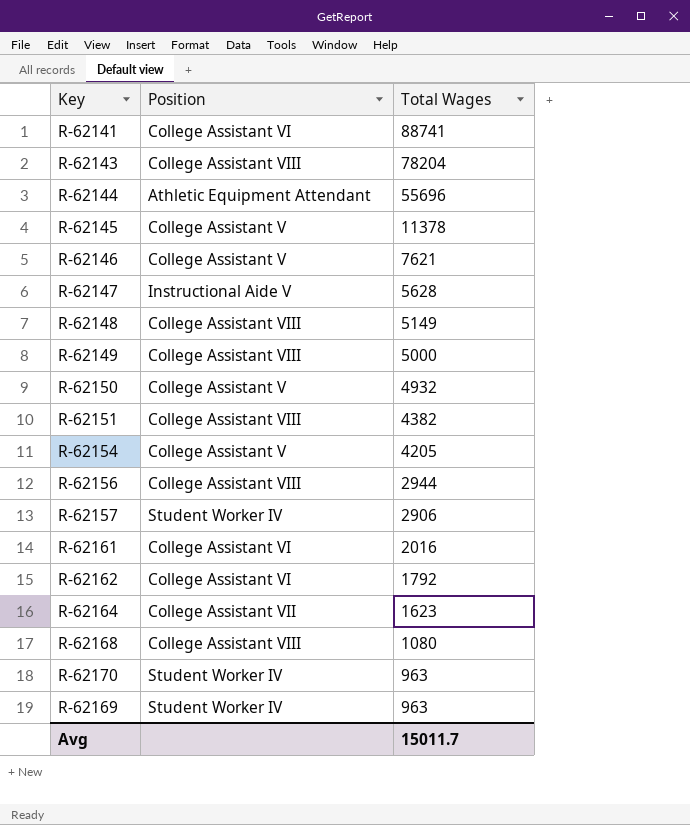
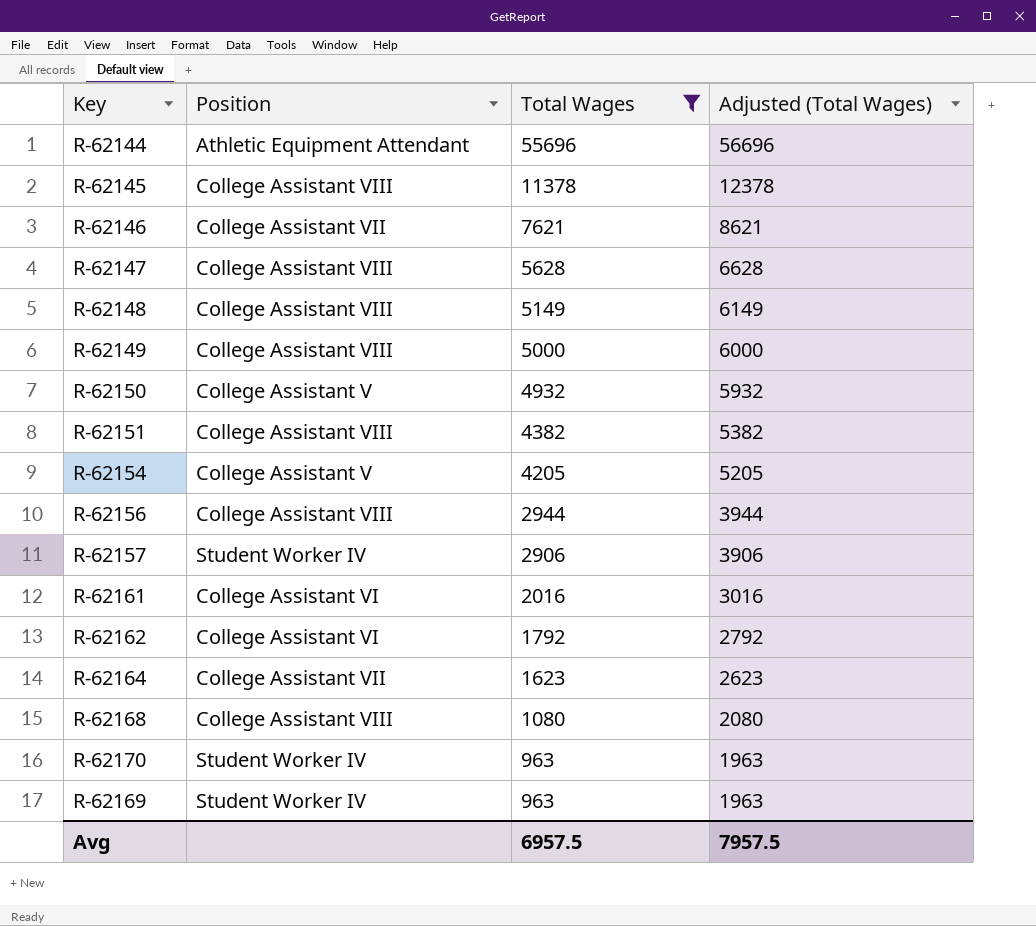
filter: none -> Total Wages <= 55696
column Adjusted (Total Wages) | formula: none -> [Total Wages] + 1000
R-62145 | Position: College Assistant V -> College Assistant VIII
R-62146 | Position: College Assistant V -> College Assistant VII
R-62147 | Position: Instructional Aide V -> College Assistant VIII
Avg | Total Wages: 15011.7 -> 6957.5

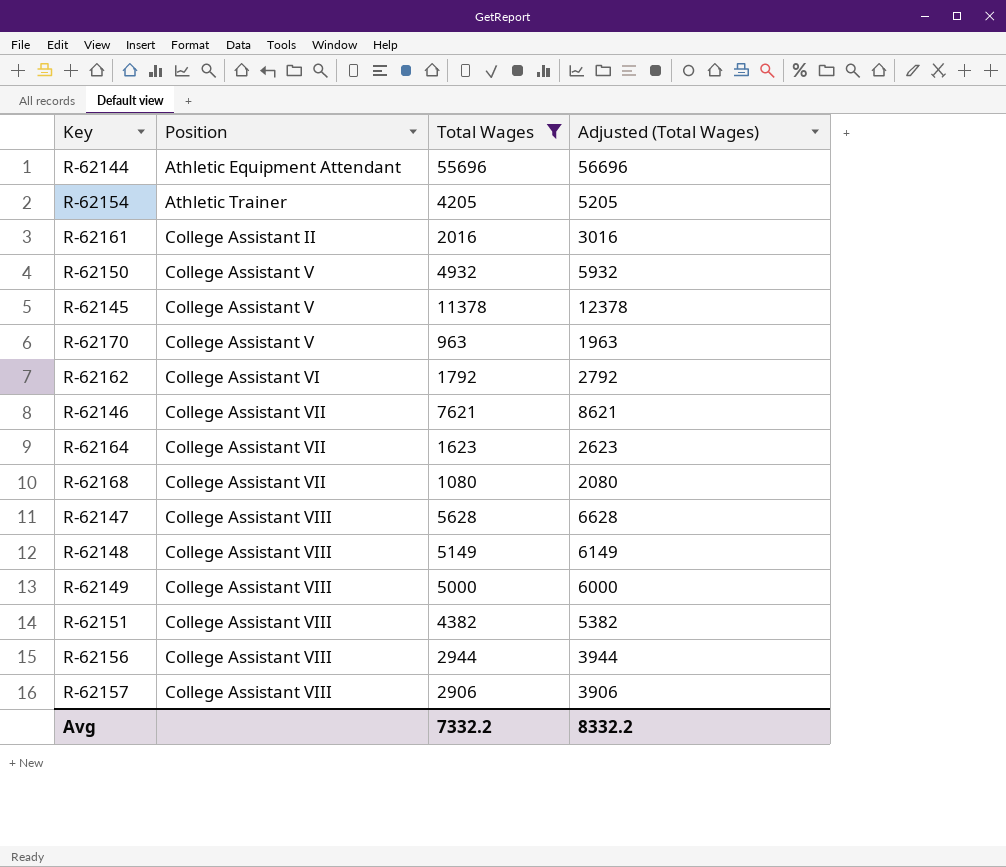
row order: Total Wages descending -> Position ascending
row R-62169: Student Worker IV | 963 | 1963 -> none
R-62154 | Position: College Assistant V -> Athletic Trainer
R-62161 | Position: College Assistant VI -> College Assistant II
R-62145 | Position: College Assistant VIII -> College Assistant V
R-62170 | Position: Student Worker IV -> College Assistant V
R-62168 | Position: College Assistant VIII -> College Assistant VII
R-62157 | Position: Student Worker IV -> College Assistant VIII
Avg | Total Wages: 6957.5 -> 7332.2
Avg | Adjusted (Total Wages): 7957.5 -> 8332.2

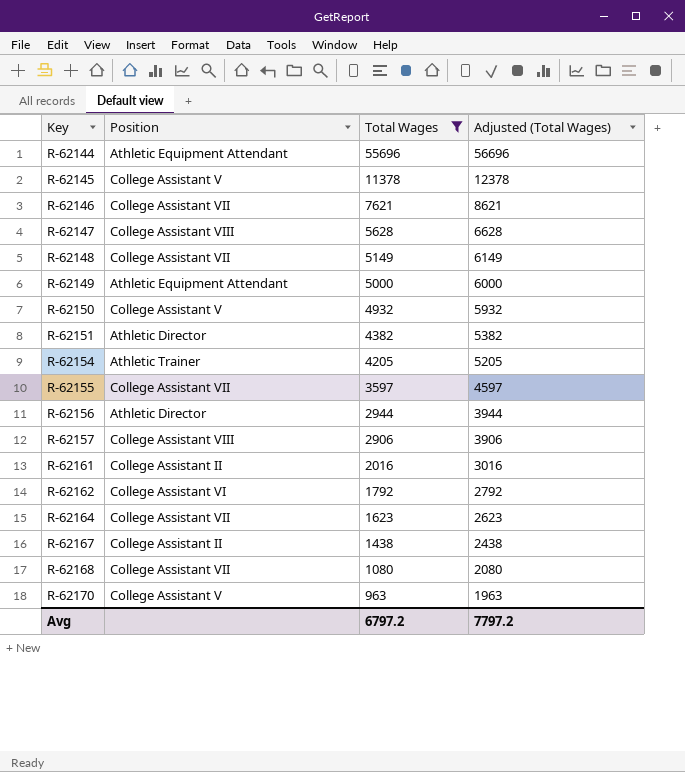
row order: Position ascending -> Key ascending
R-62148 | Position: College Assistant VIII -> College Assistant VII
R-62149 | Position: College Assistant VIII -> Athletic Equipment Attendant
R-62151 | Position: College Assistant VIII -> Athletic Director
row R-62155: none -> College Assistant VII | 3597 | 4597
R-62156 | Position: College Assistant VIII -> Athletic Director
row R-62167: none -> College Assistant II | 1438 | 2438
Avg | Total Wages: 7332.2 -> 6797.2
Avg | Adjusted (Total Wages): 8332.2 -> 7797.2

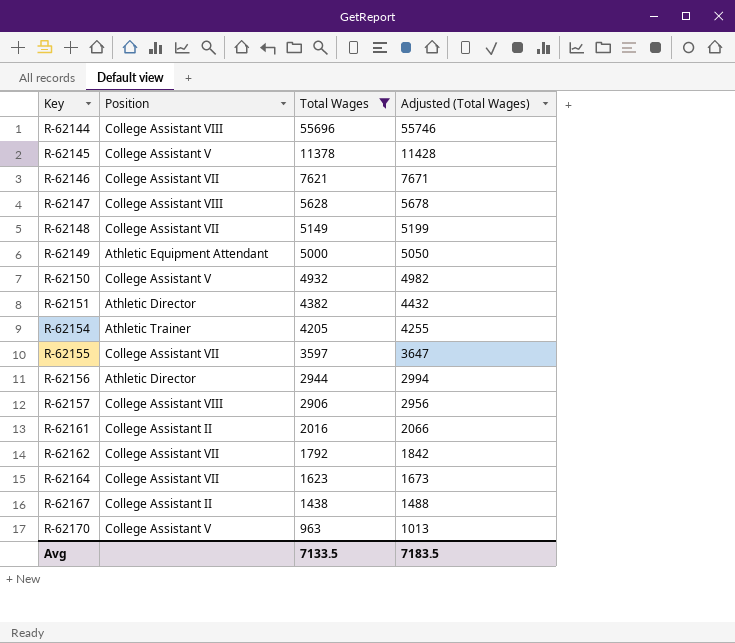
column Adjusted (Total Wages) | formula: [Total Wages] + 1000 -> [Total Wages] + 50
row R-62168: College Assistant VII | 1080 | 2080 -> none
R-62144 | Position: Athletic Equipment Attendant -> College Assistant VIII
R-62162 | Position: College Assistant VI -> College Assistant VII
Avg | Total Wages: 6797.2 -> 7133.5
Avg | Adjusted (Total Wages): 7797.2 -> 7183.5

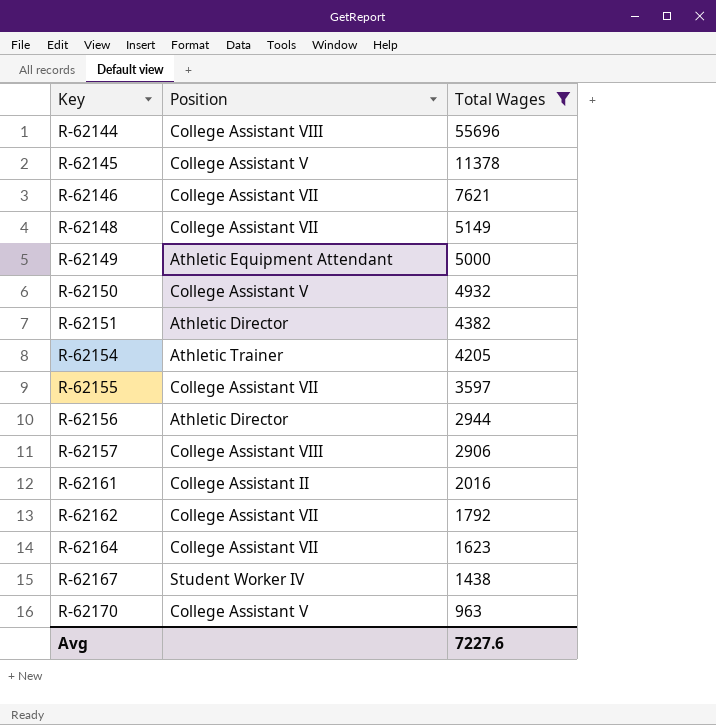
column Adjusted (Total Wages) | formula: [Total Wages] + 50 -> none
row R-62147: College Assistant VIII | 5628 | 5678 -> none
R-62167 | Position: College Assistant II -> Student Worker IV
Avg | Total Wages: 7133.5 -> 7227.6

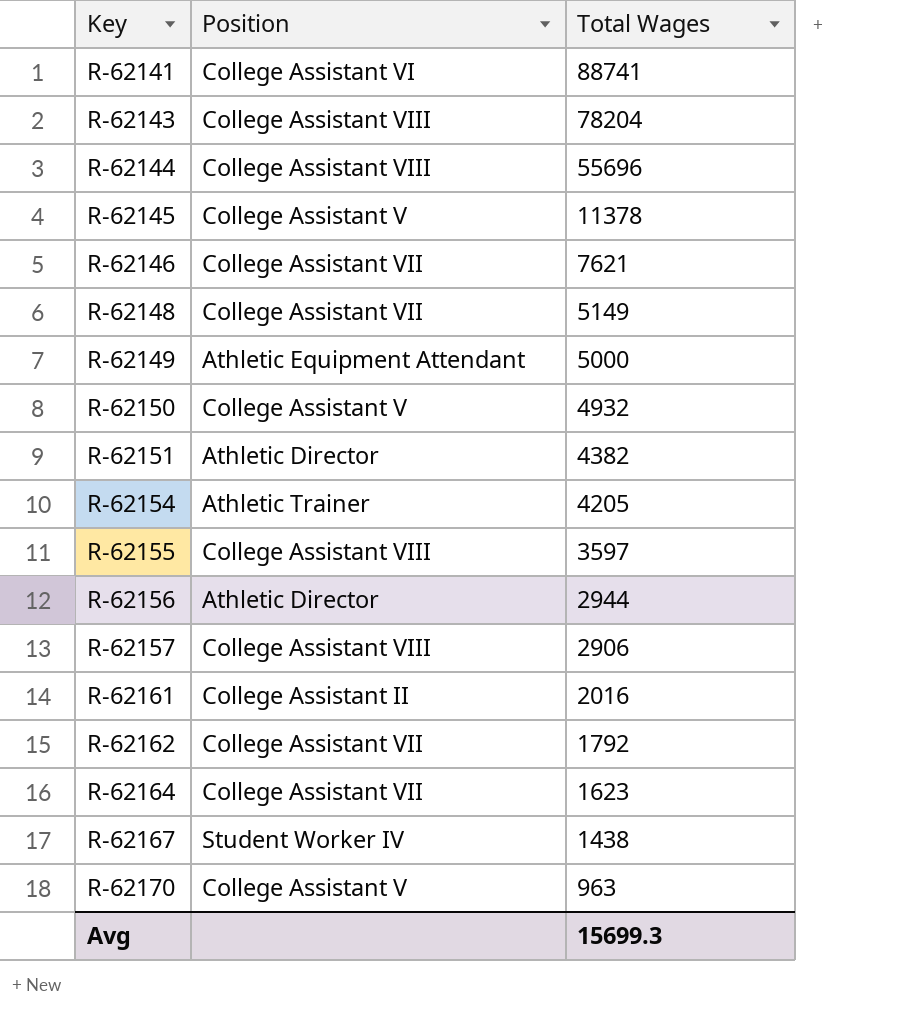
filter: Total Wages <= 55696 -> none
R-62155 | Position: College Assistant VII -> College Assistant VIII
Avg | Total Wages: 7227.6 -> 15699.3

